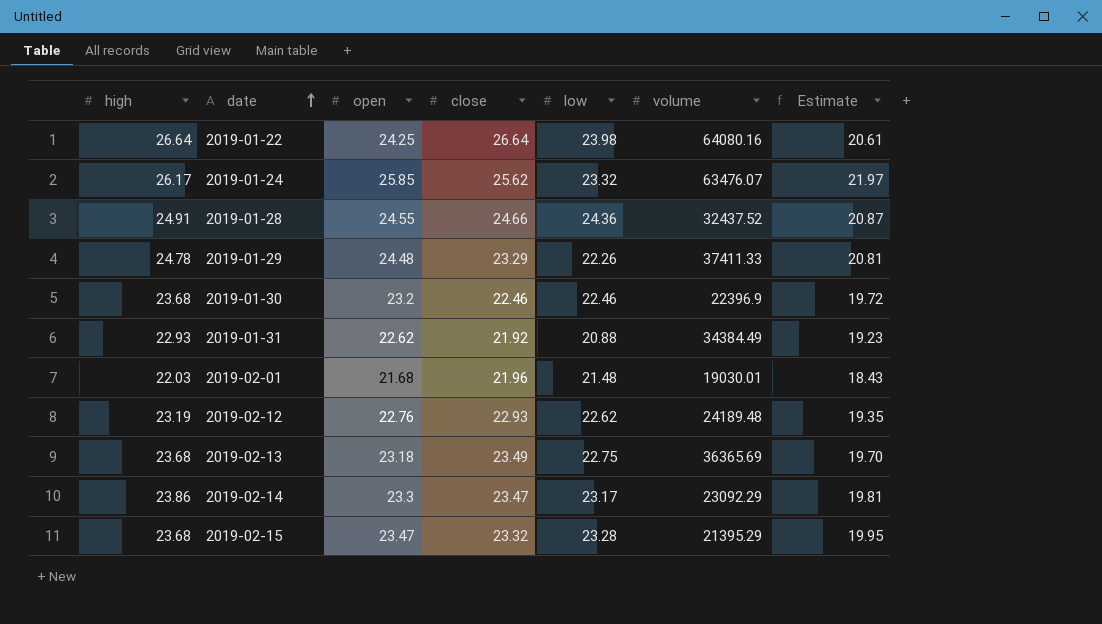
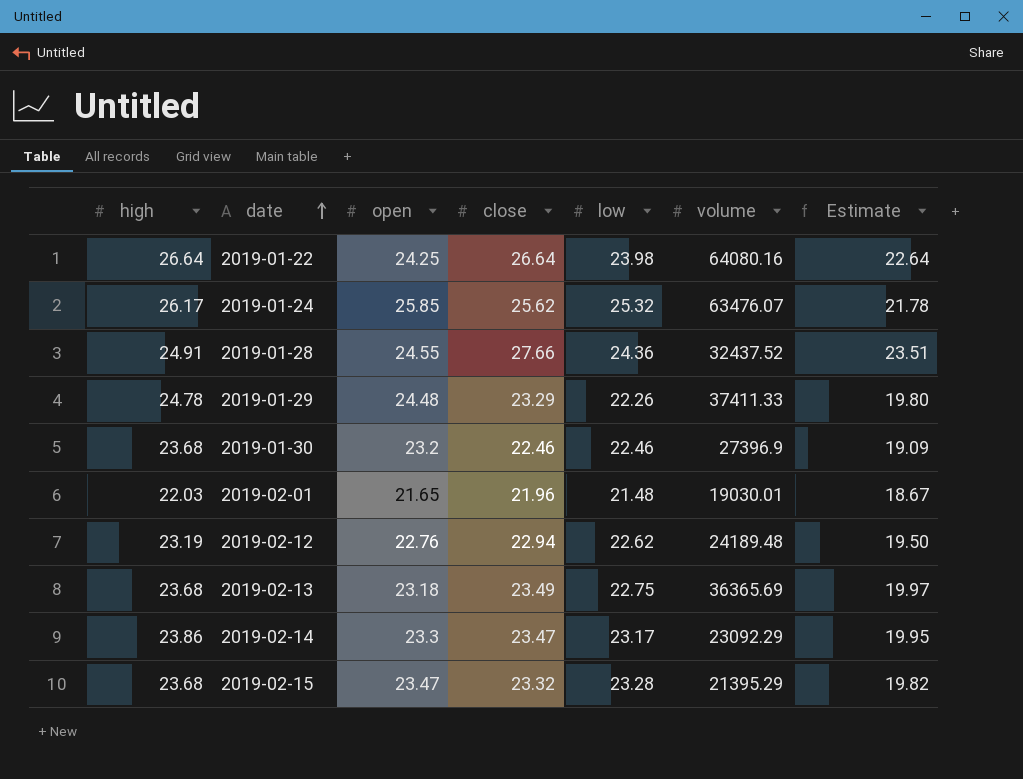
column Estimate | formula: [open] * 0.85 -> [close] * 0.85
row 2019-01-31: 22.93 | 22.62 | 21.92 | 20.88 | 34384.49 | 19.23 -> none
2019-01-24 | low: 23.32 -> 25.32
2019-01-28 | close: 24.66 -> 27.66
2019-01-30 | volume: 22396.9 -> 27396.9
2019-02-01 | open: 21.68 -> 21.65
2019-02-12 | close: 22.93 -> 22.94

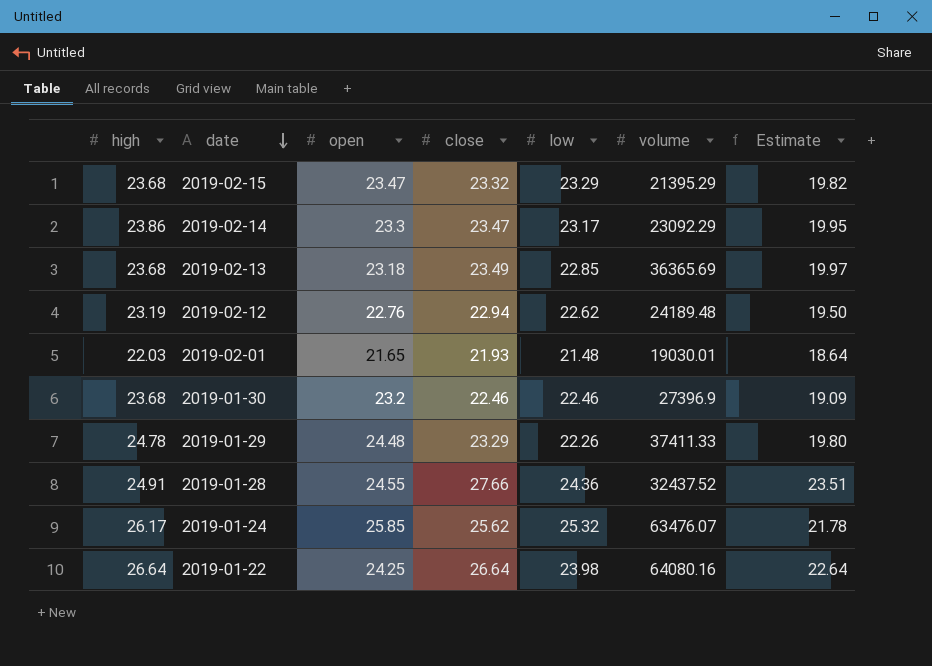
row order: date ascending -> date descending
2019-02-15 | low: 23.28 -> 23.29
2019-02-13 | low: 22.75 -> 22.85
2019-02-01 | close: 21.96 -> 21.93
2019-02-01 | Estimate: 18.67 -> 18.64

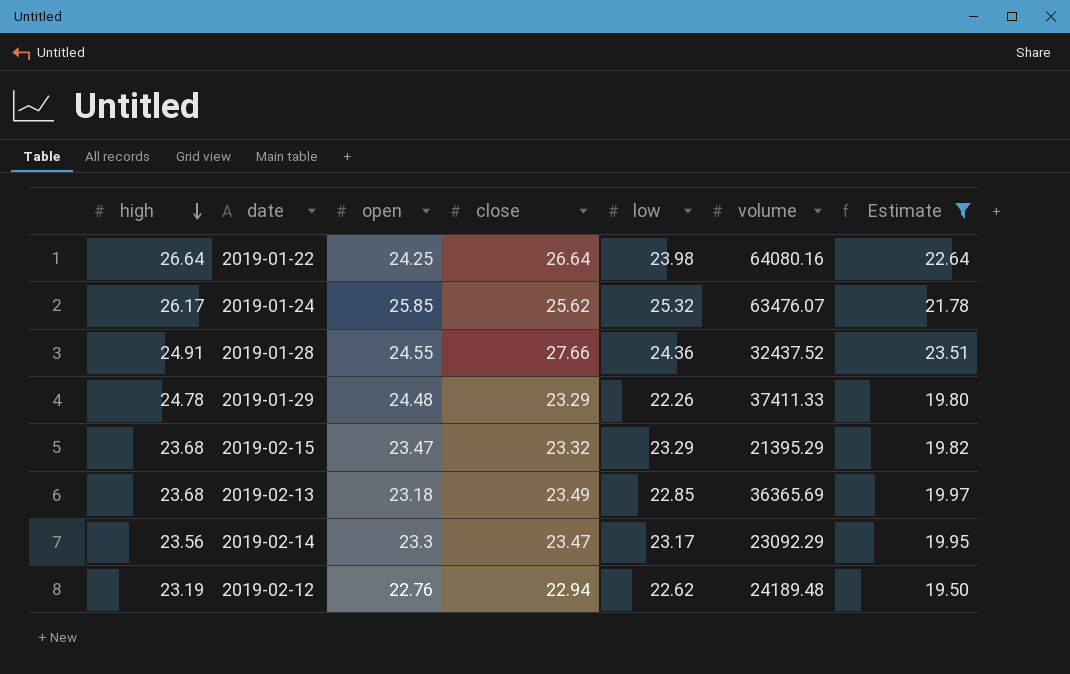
filter: none -> Estimate >= 19.50
row order: date descending -> high descending
2019-02-14 | high: 23.86 -> 23.56

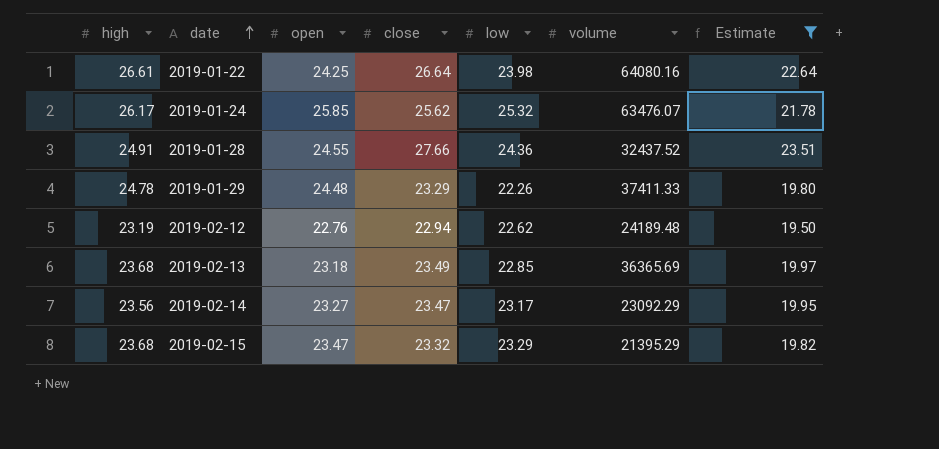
row order: high descending -> date ascending
2019-01-22 | high: 26.64 -> 26.61
2019-02-14 | open: 23.3 -> 23.27

